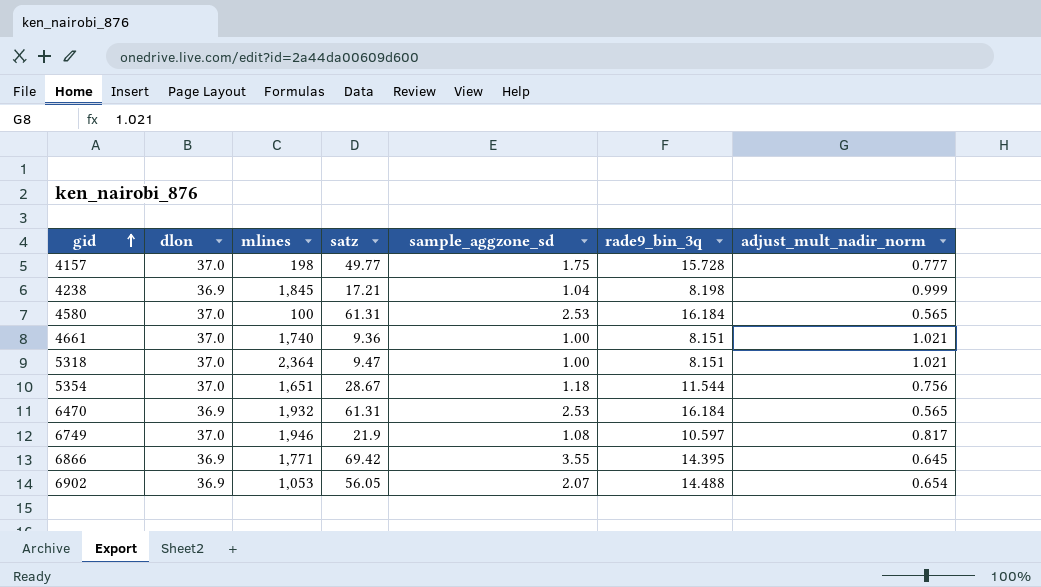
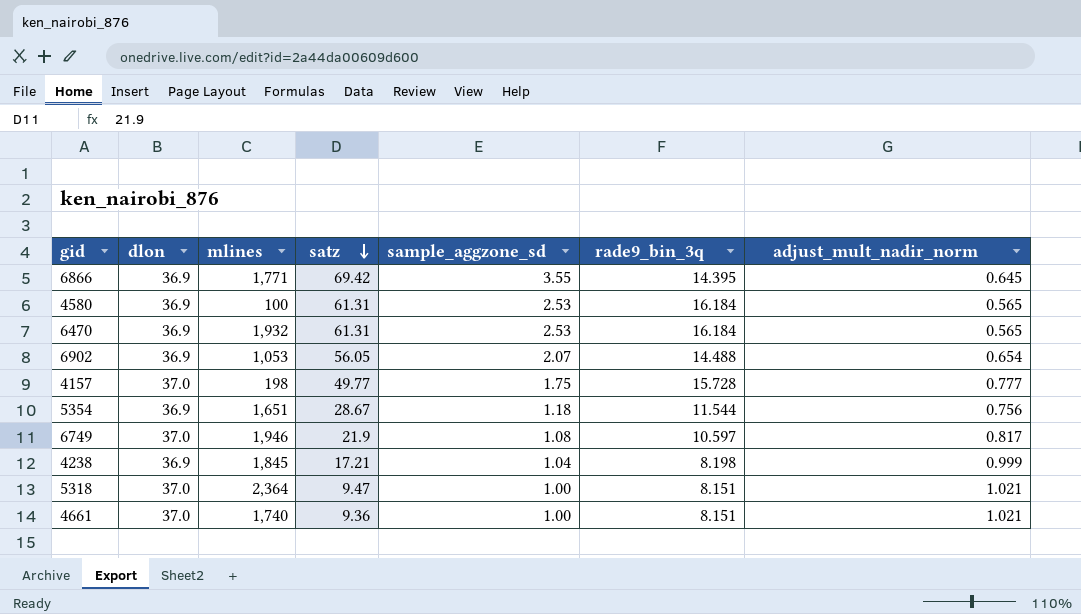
row order: gid ascending -> satz descending
4580 | dlon: 37.0 -> 36.9
5354 | dlon: 37.0 -> 36.9

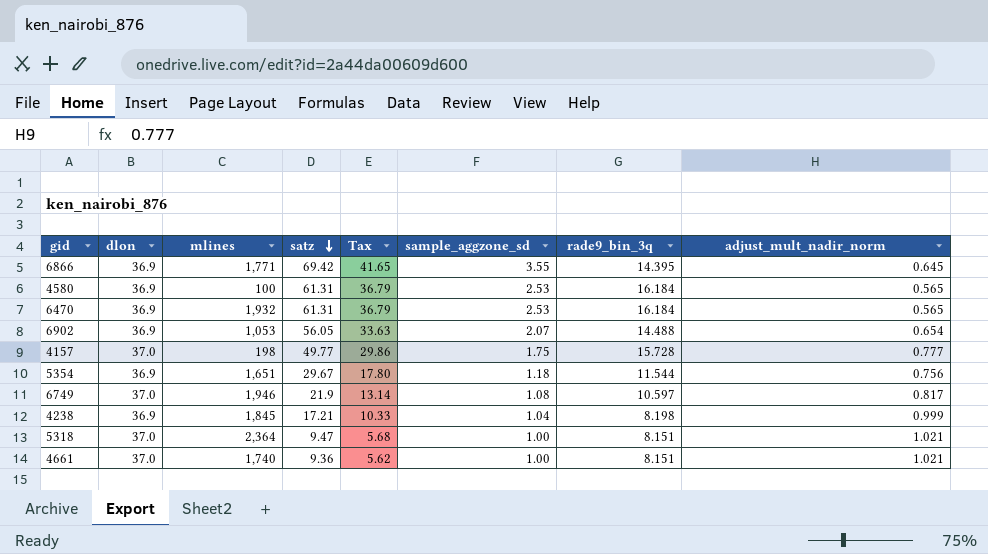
column Tax | formula: none -> [satz] * 0.6
5354 | satz: 28.67 -> 29.67

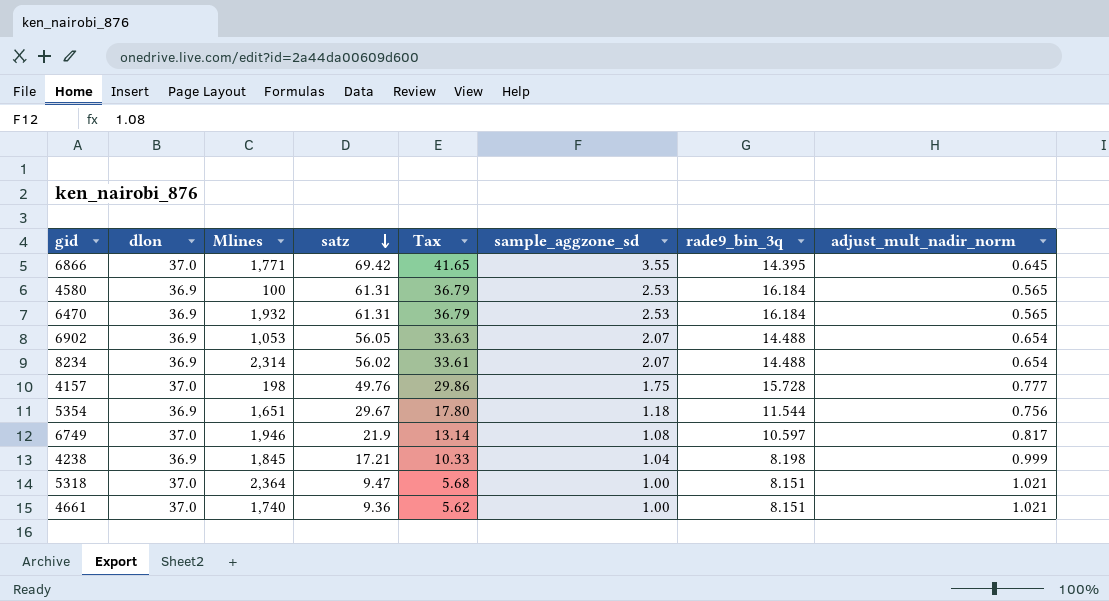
column name: mlines -> Mlines
6866 | dlon: 36.9 -> 37.0
row 8234: none -> 36.9 | 2,314 | 56.02 | 33.61 | 2.07 | 14.488 | 0.654
4157 | satz: 49.77 -> 49.76

